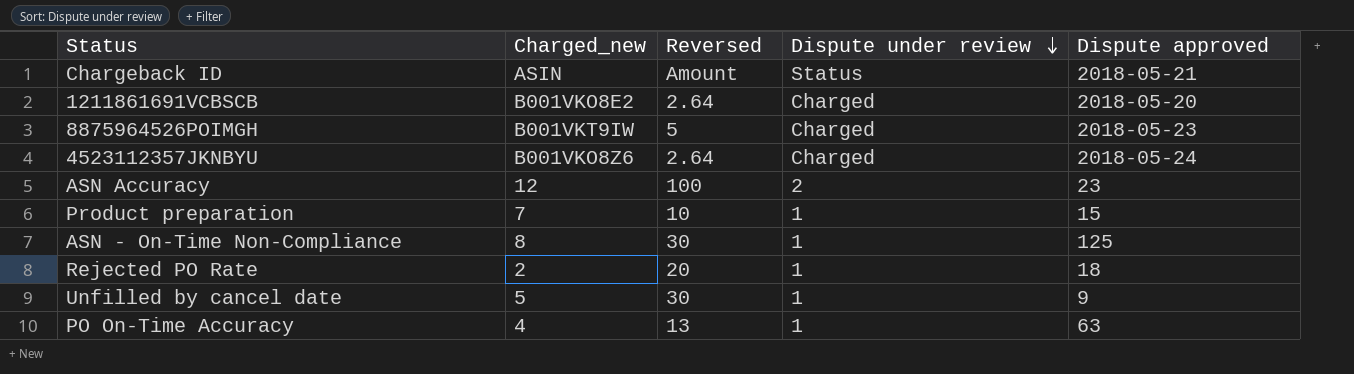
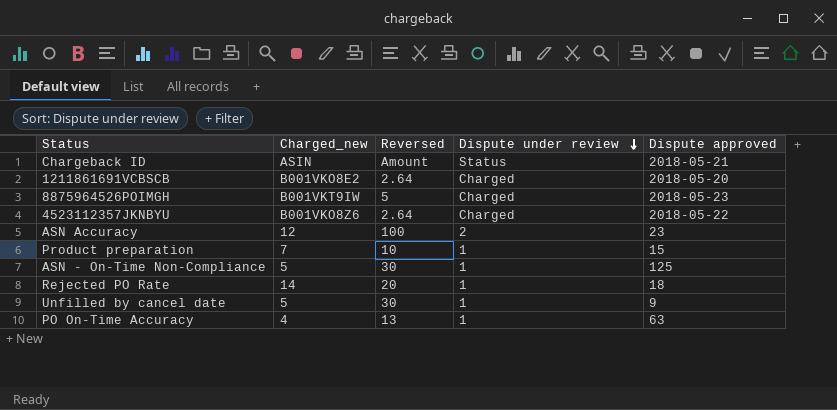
4523112357JKNBYU | Dispute approved: 2018-05-24 -> 2018-05-22
ASN - On-Time Non-Compliance | Charged_new: 8 -> 5
Rejected PO Rate | Charged_new: 2 -> 14

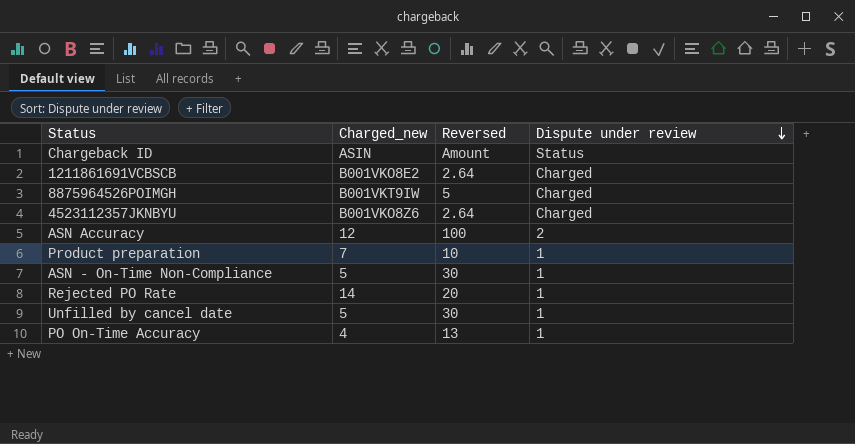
column Dispute approved | position: 5 -> none

